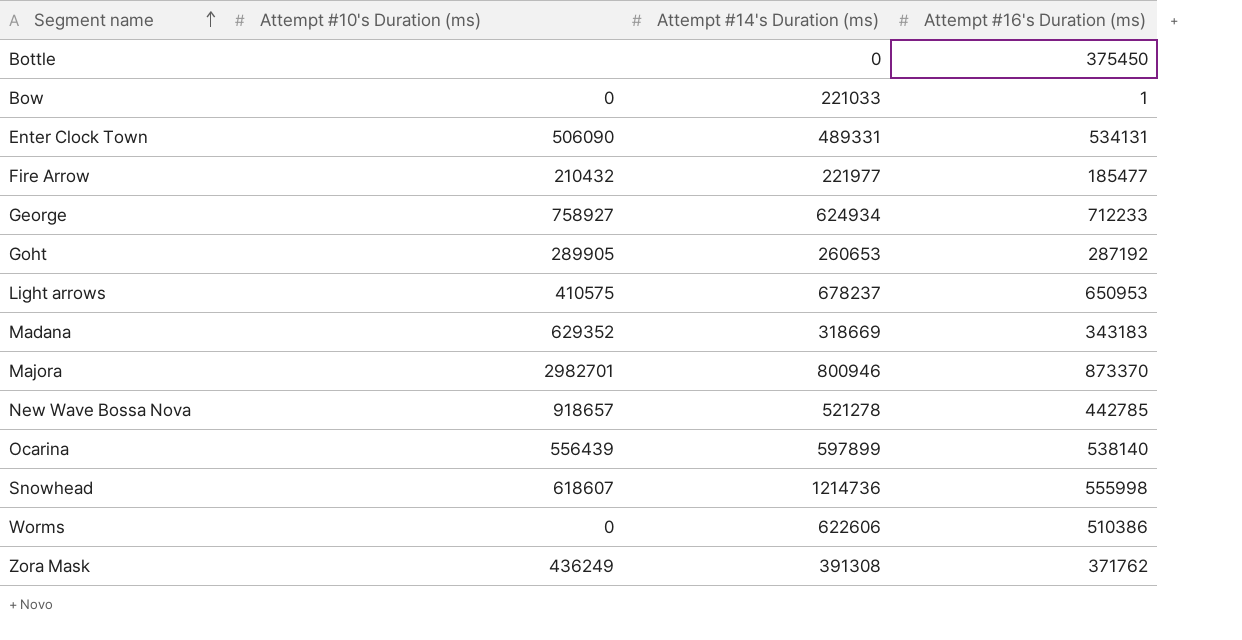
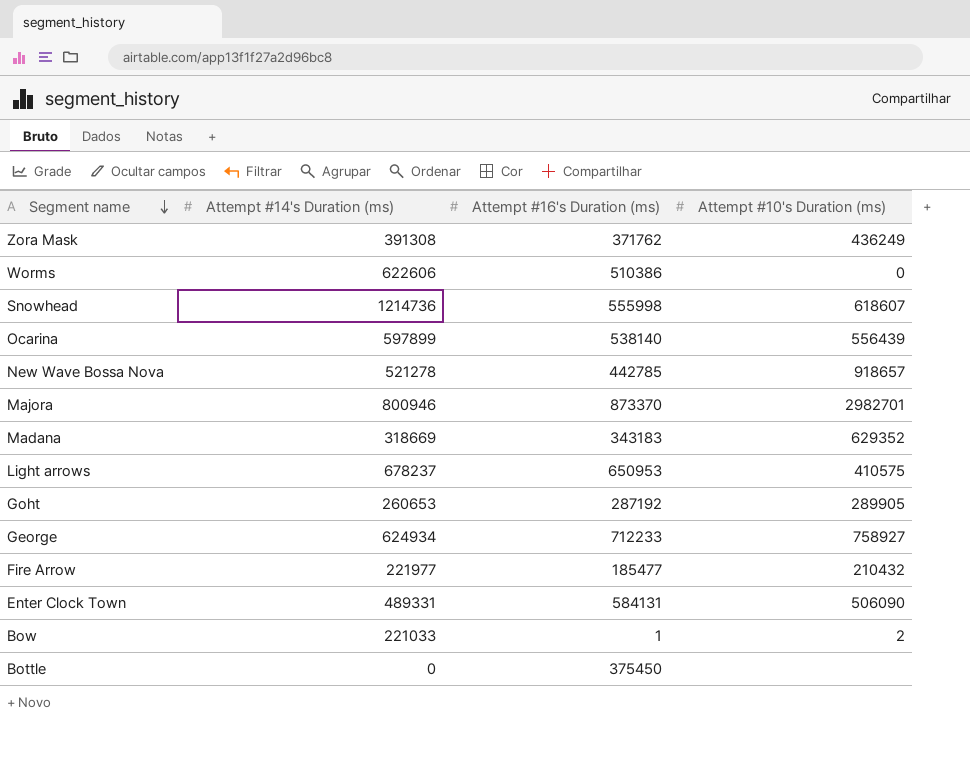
row order: Segment name ascending -> Segment name descending
column Attempt #10's Duration (ms) | position: 2 -> 4
Enter Clock Town | Attempt #16's Duration (ms): 534131 -> 584131
Bow | Attempt #10's Duration (ms): 0 -> 2

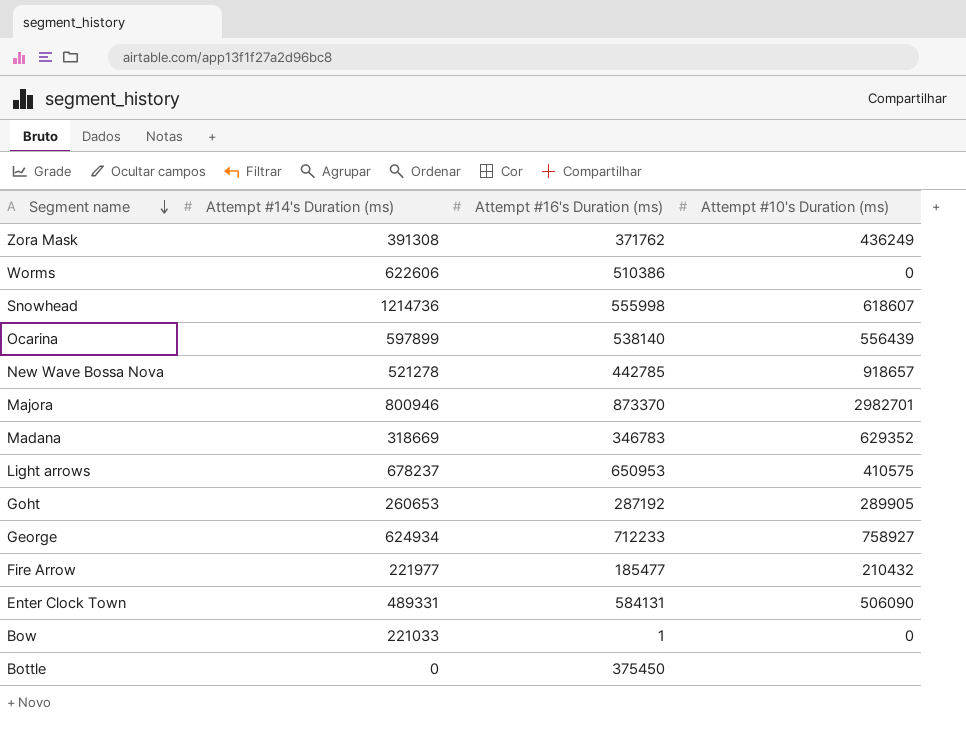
Madana | Attempt #16's Duration (ms): 343183 -> 346783
Bow | Attempt #10's Duration (ms): 2 -> 0

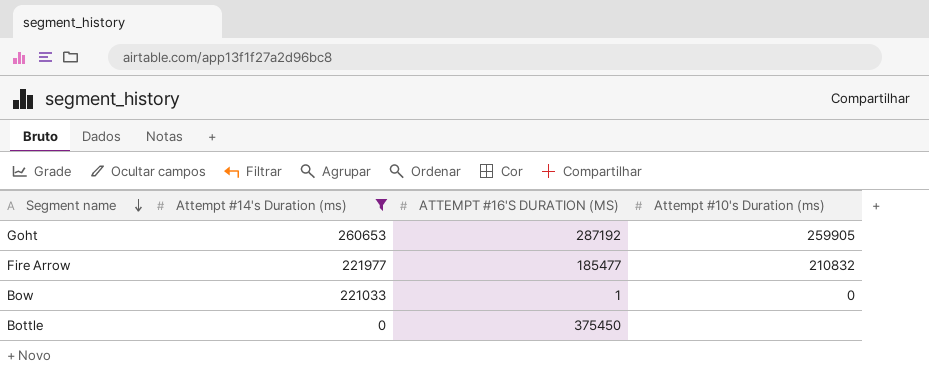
filter: none -> Attempt #14's Duration (ms) <= 260653
column name: Attempt #16's Duration (ms) -> ATTEMPT #16'S DURATION (MS)
Goht | Attempt #10's Duration (ms): 289905 -> 259905
Fire Arrow | Attempt #10's Duration (ms): 210432 -> 210832

